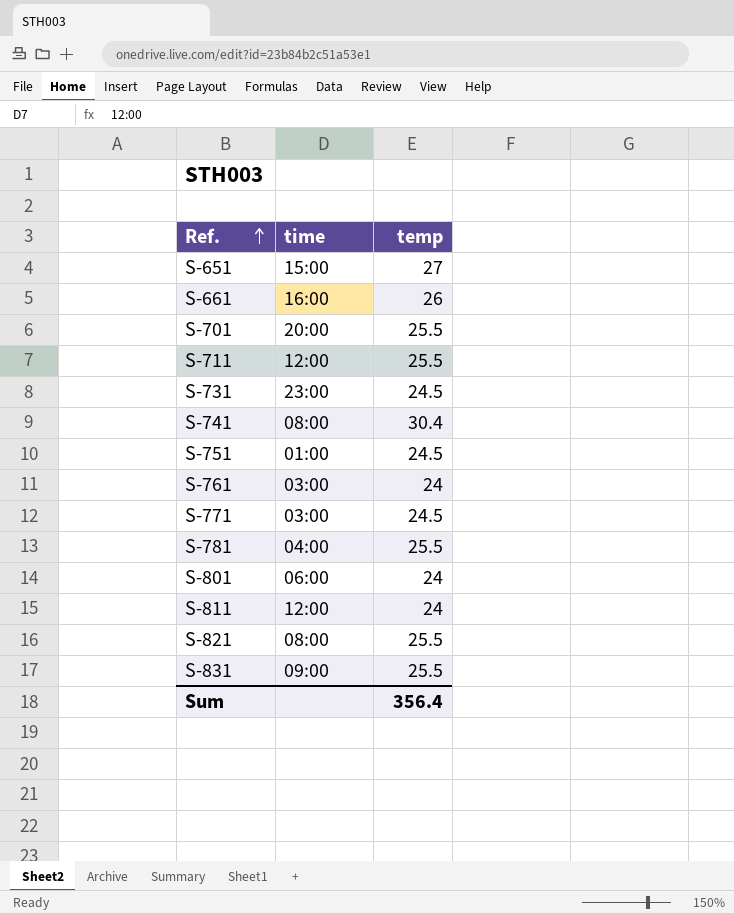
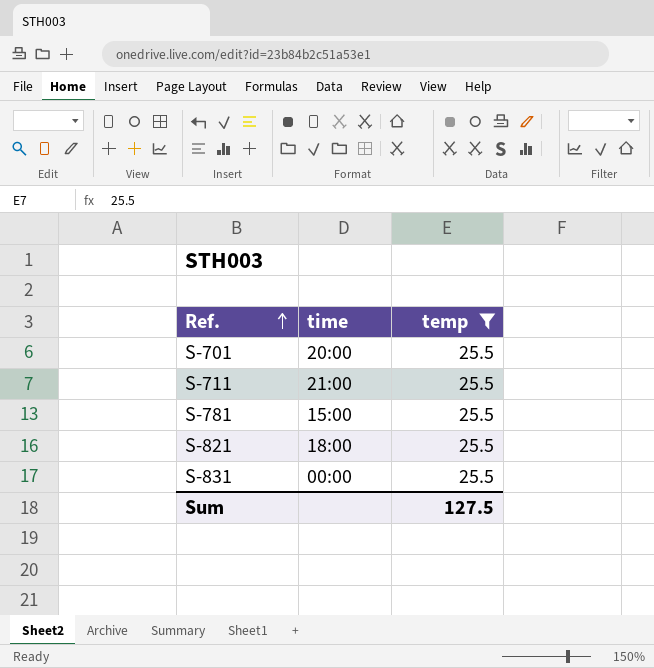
filter: none -> temp = 25.5
S-711 | time: 12:00 -> 21:00
S-781 | time: 04:00 -> 15:00
S-821 | time: 08:00 -> 18:00
S-831 | time: 09:00 -> 00:00
Sum | temp: 356.4 -> 127.5

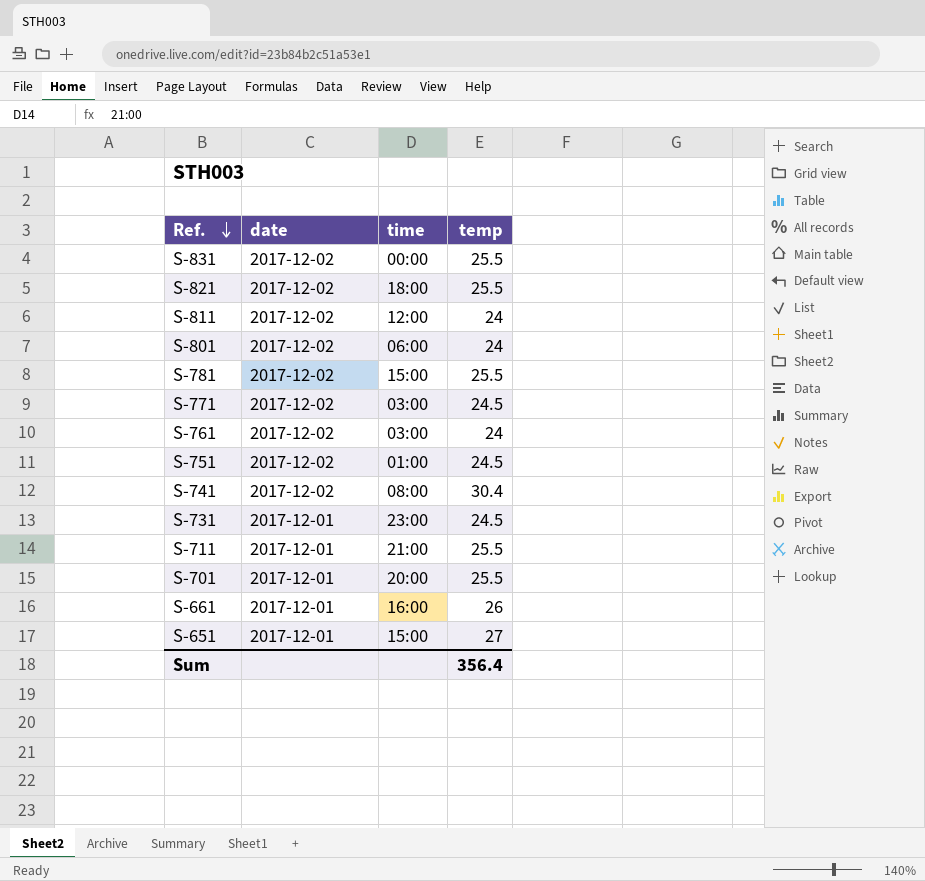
filter: temp = 25.5 -> none
row order: Ref. ascending -> Ref. descending
column date | position: none -> 2
Sum | temp: 127.5 -> 356.4

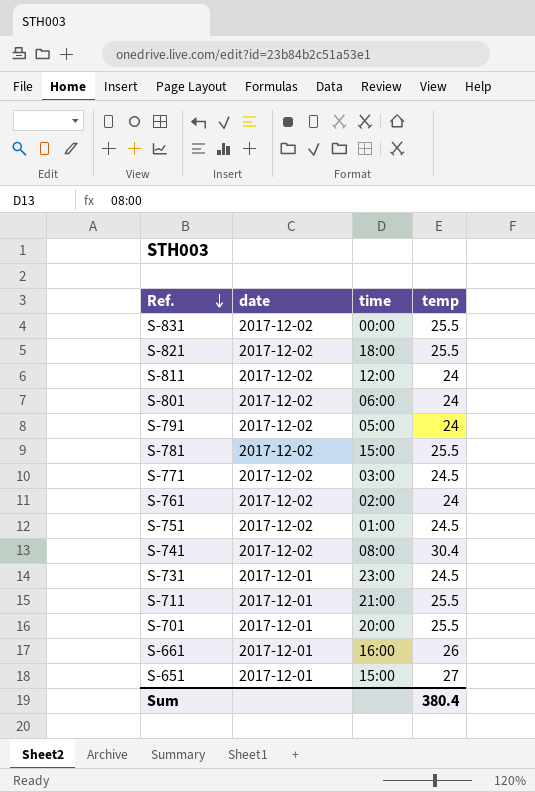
row S-791: none -> 2017-12-02 | 05:00 | 24
S-761 | time: 03:00 -> 02:00
Sum | temp: 356.4 -> 380.4

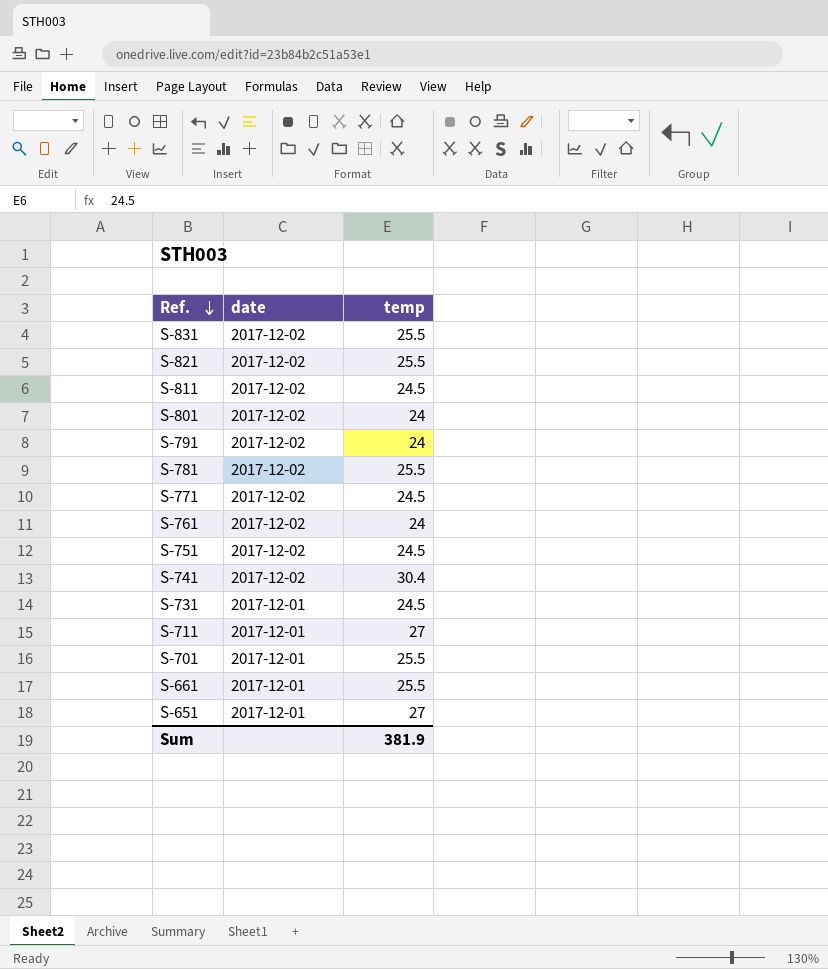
column time | position: 3 -> none
S-811 | temp: 24 -> 24.5
S-711 | temp: 25.5 -> 27
S-661 | temp: 26 -> 25.5
Sum | temp: 380.4 -> 381.9

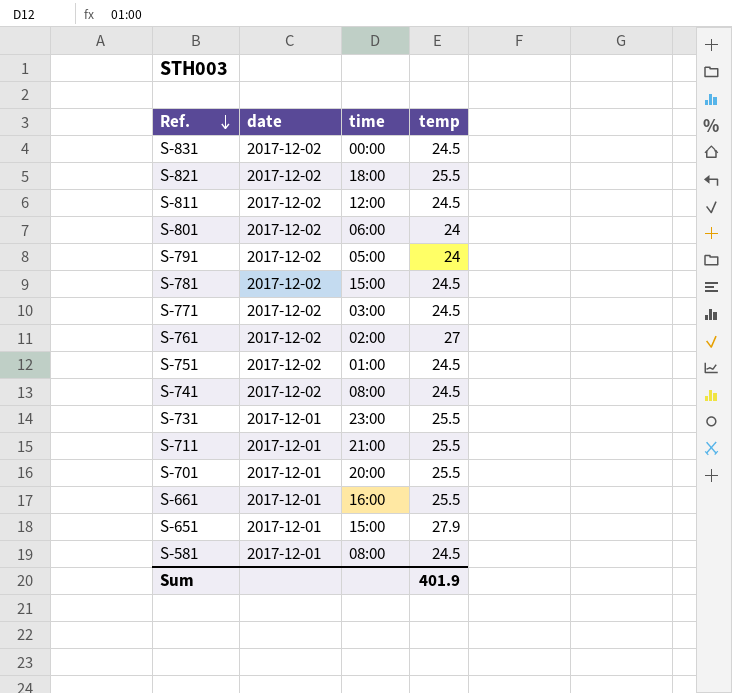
column time | position: none -> 3
S-831 | temp: 25.5 -> 24.5
S-781 | temp: 25.5 -> 24.5
S-761 | temp: 24 -> 27
S-741 | temp: 30.4 -> 24.5
S-731 | temp: 24.5 -> 25.5
S-711 | temp: 27 -> 25.5
S-651 | temp: 27 -> 27.9
row S-581: none -> 2017-12-01 | 08:00 | 24.5
Sum | temp: 381.9 -> 401.9

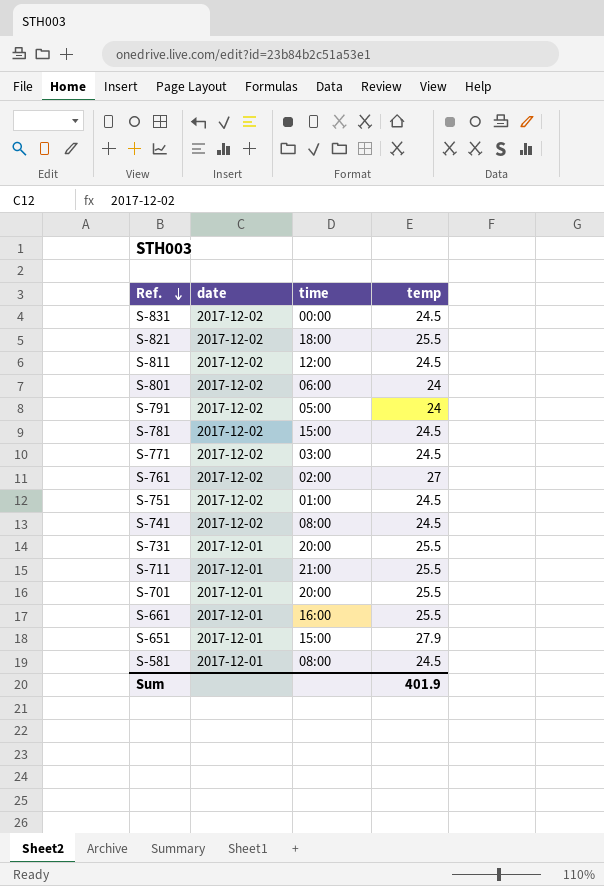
S-731 | time: 23:00 -> 20:00

